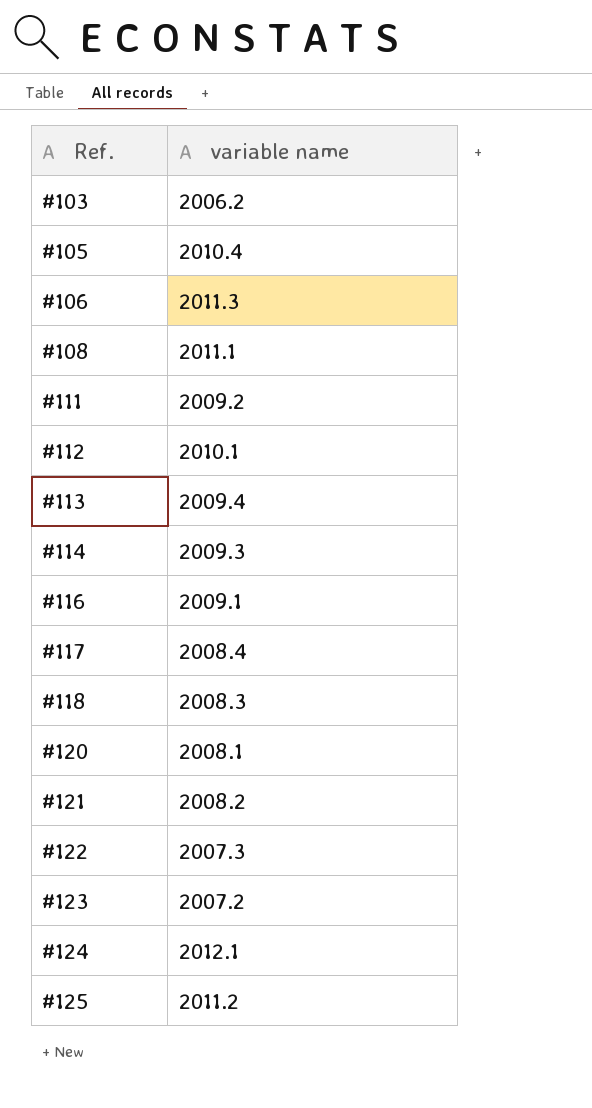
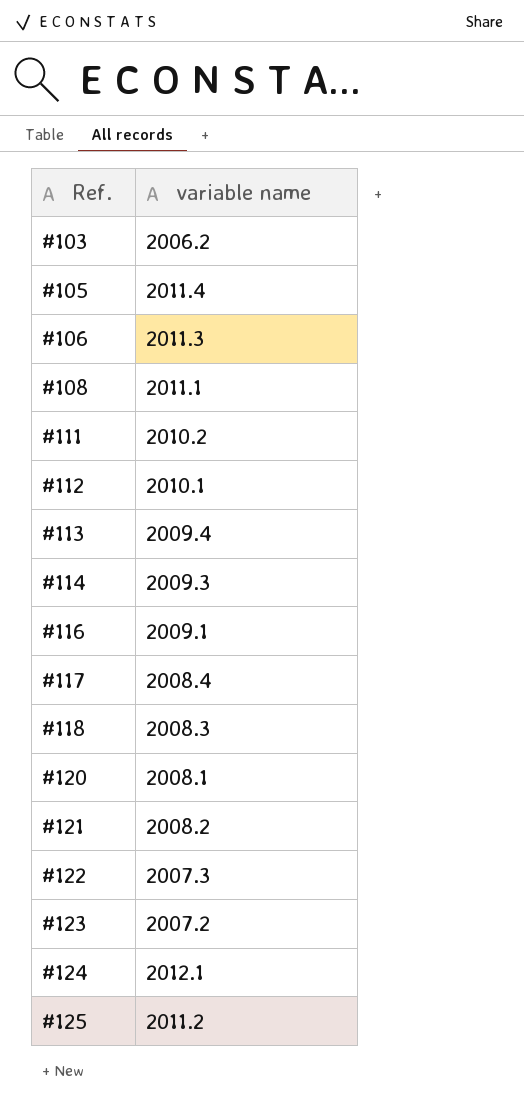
#105 | variable name: 2010.4 -> 2011.4
#111 | variable name: 2009.2 -> 2010.2

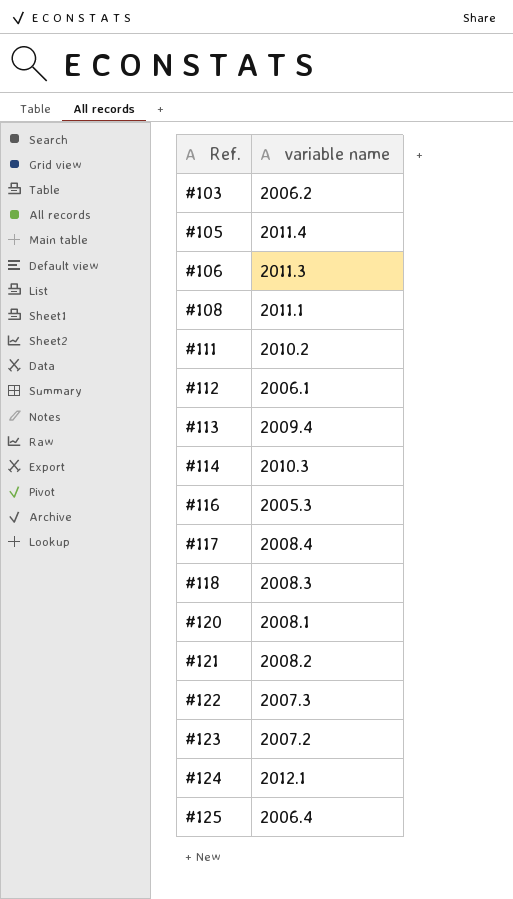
#112 | variable name: 2010.1 -> 2006.1
#114 | variable name: 2009.3 -> 2010.3
#116 | variable name: 2009.1 -> 2005.3
#125 | variable name: 2011.2 -> 2006.4

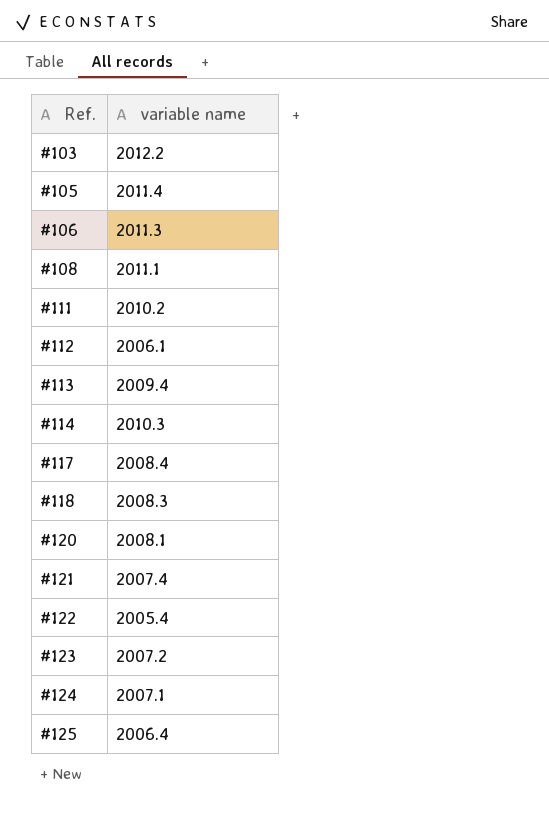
row #116: 2005.3 -> none
#103 | variable name: 2006.2 -> 2012.2
#121 | variable name: 2008.2 -> 2007.4
#122 | variable name: 2007.3 -> 2005.4
#124 | variable name: 2012.1 -> 2007.1

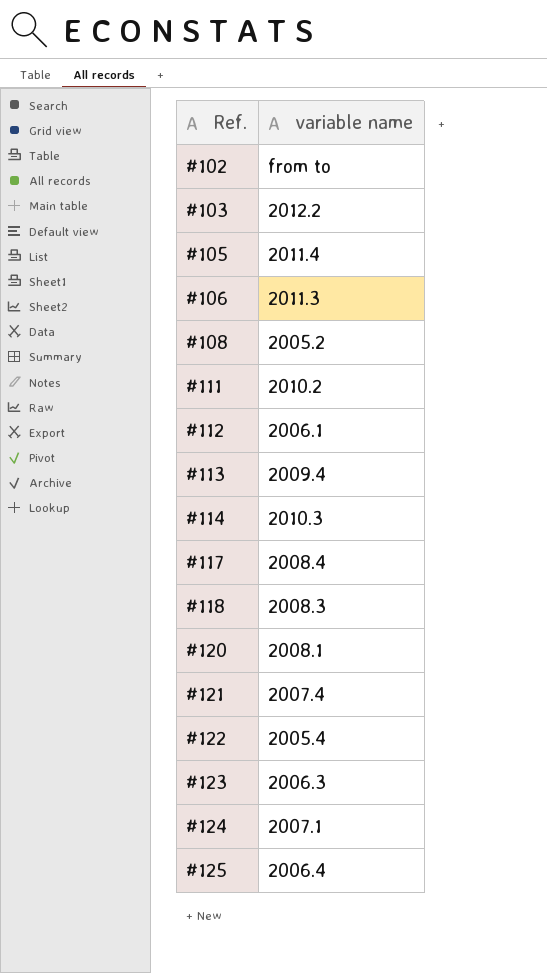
row #102: none -> from to
#108 | variable name: 2011.1 -> 2005.2
#123 | variable name: 2007.2 -> 2006.3

